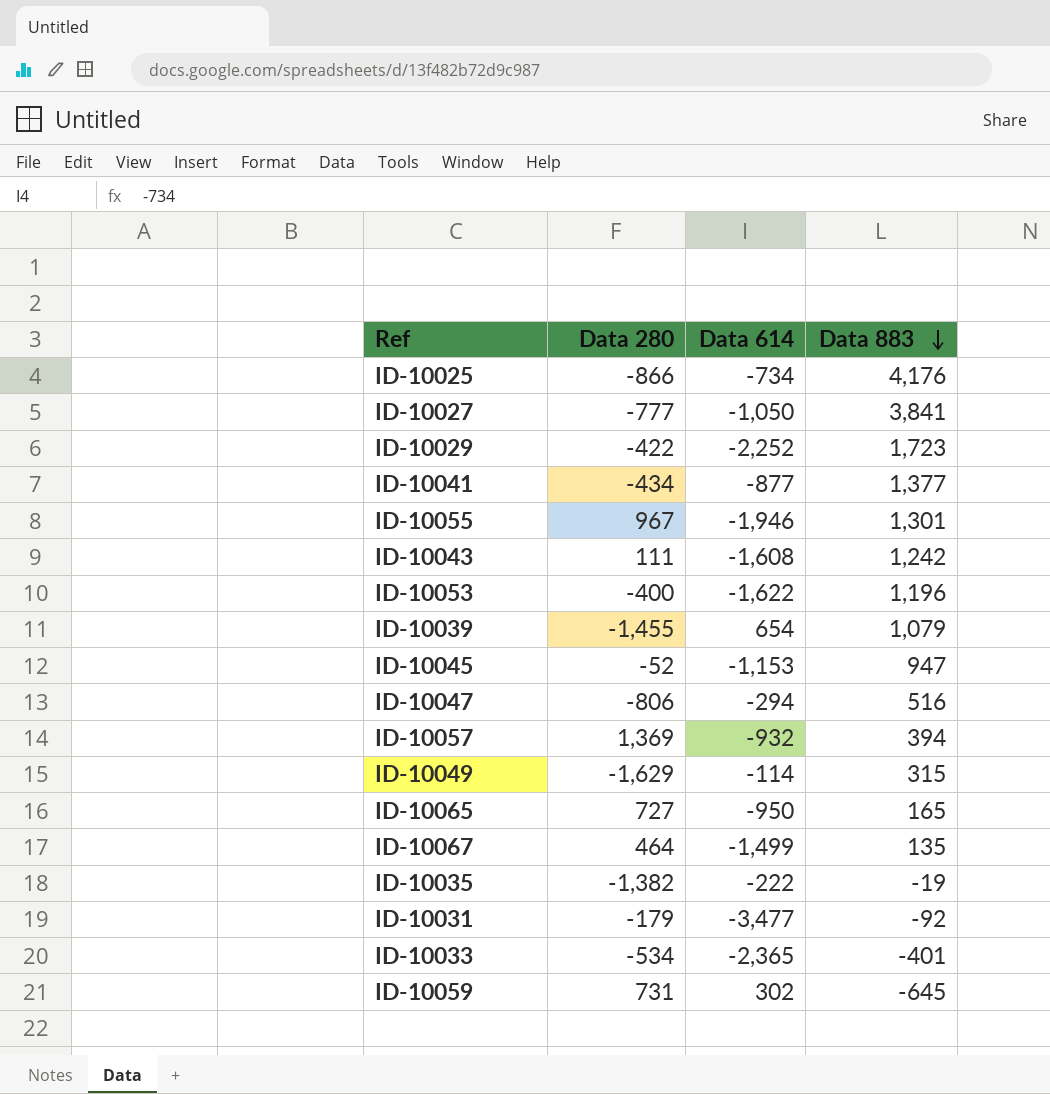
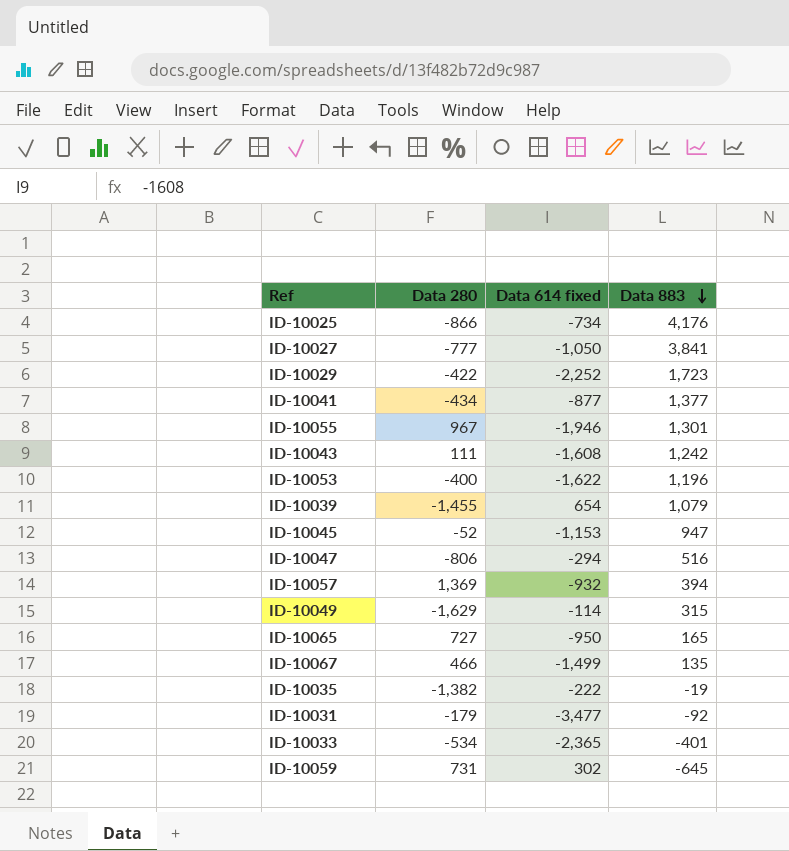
column name: Data 614 -> Data 614 fixed
ID-10067 | Data 280: 464 -> 466

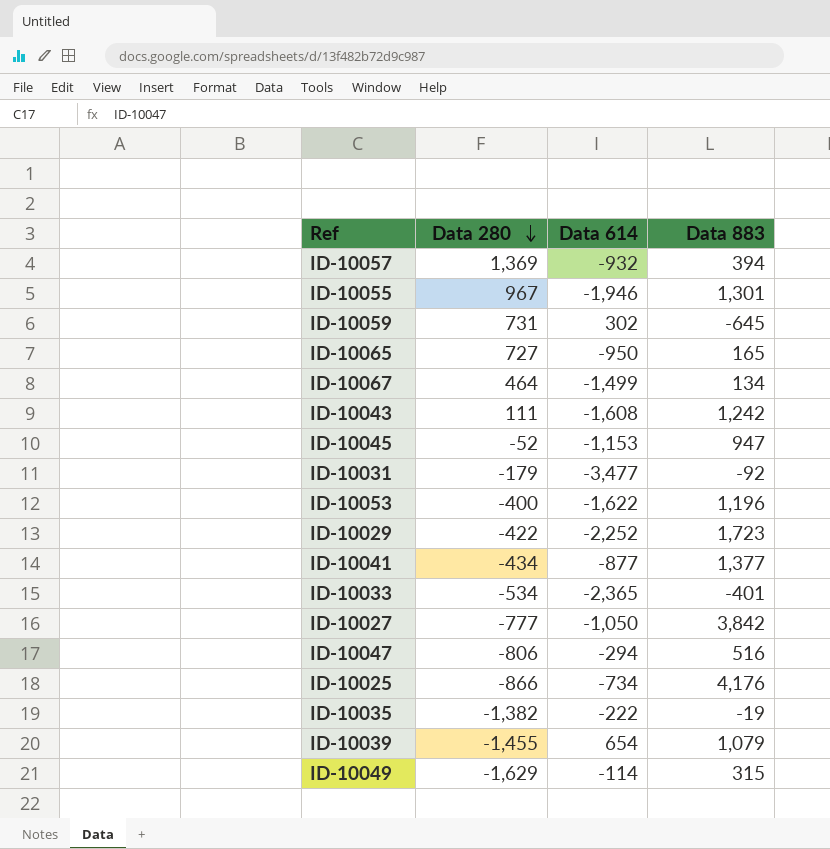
row order: Data 883 descending -> Data 280 descending
column name: Data 614 fixed -> Data 614
ID-10067 | Data 280: 466 -> 464
ID-10067 | Data 883: 135 -> 134
ID-10027 | Data 883: 3,841 -> 3,842

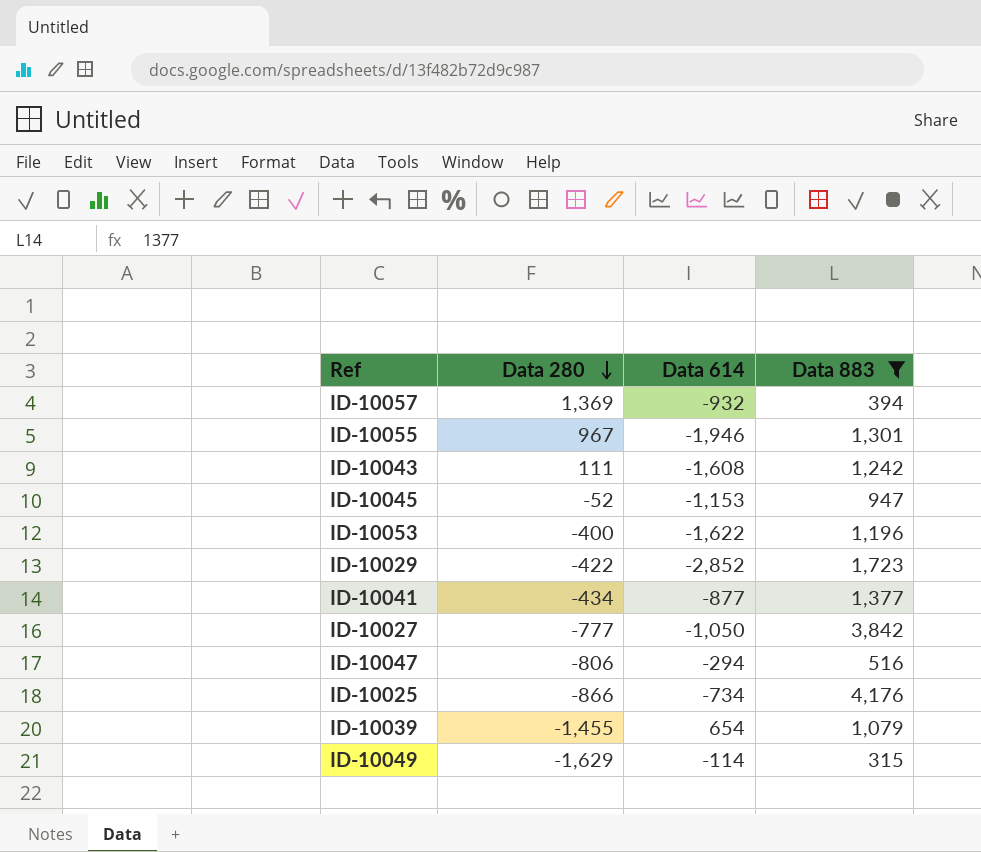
filter: none -> Data 883 >= 315
ID-10029 | Data 614: -2,252 -> -2,852

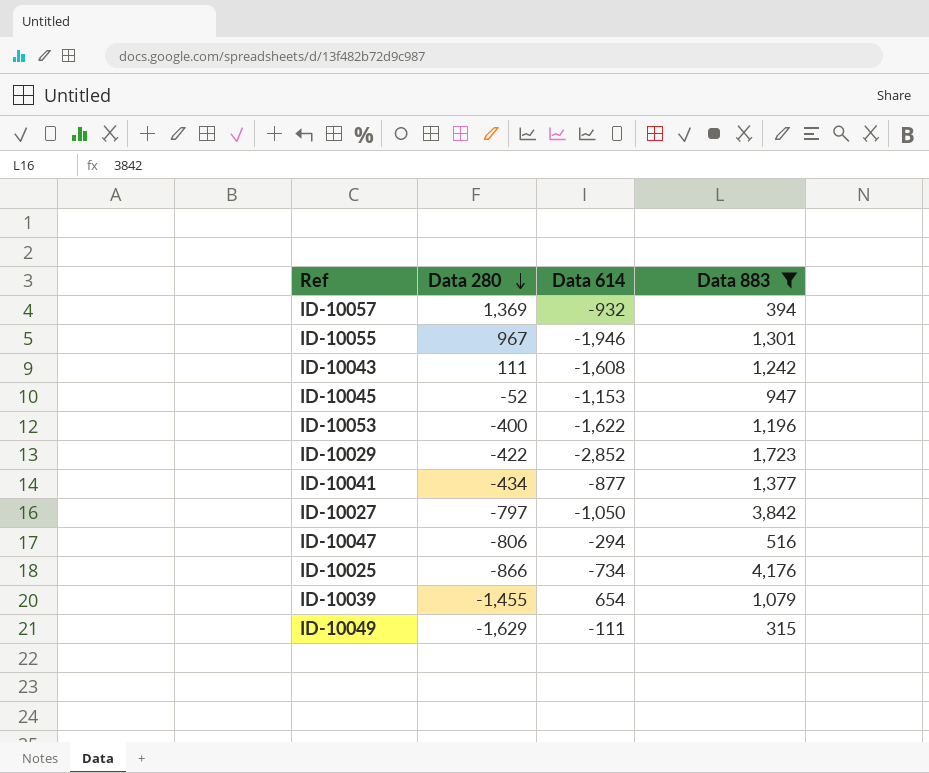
ID-10027 | Data 280: -777 -> -797
ID-10049 | Data 614: -114 -> -111

